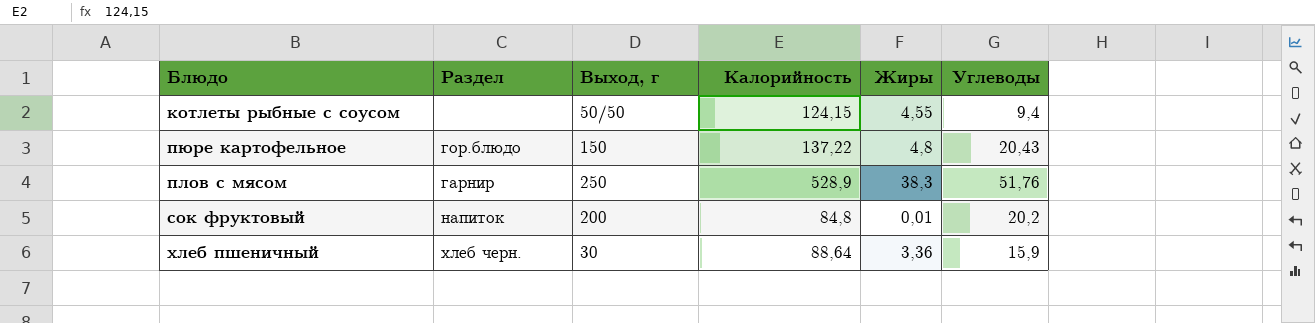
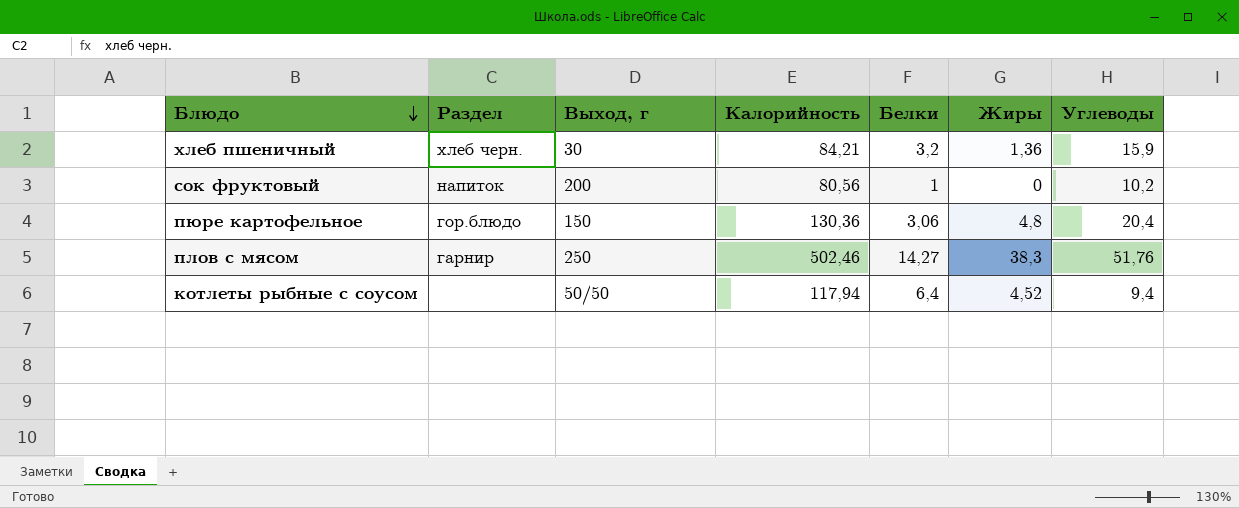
row order: none -> Блюдо descending
column Белки | position: none -> 5
хлеб пшеничный | Калорийность: 88,64 -> 84,21
хлеб пшеничный | Жиры: 3,36 -> 1,36
сок фруктовый | Калорийность: 84,8 -> 80,56
сок фруктовый | Жиры: 0,01 -> 0
сок фруктовый | Углеводы: 20,2 -> 10,2
пюре картофельное | Калорийность: 137,22 -> 130,36
пюре картофельное | Углеводы: 20,43 -> 20,4
плов с мясом | Калорийность: 528,9 -> 502,46
котлеты рыбные с соусом | Калорийность: 124,15 -> 117,94
котлеты рыбные с соусом | Жиры: 4,55 -> 4,52

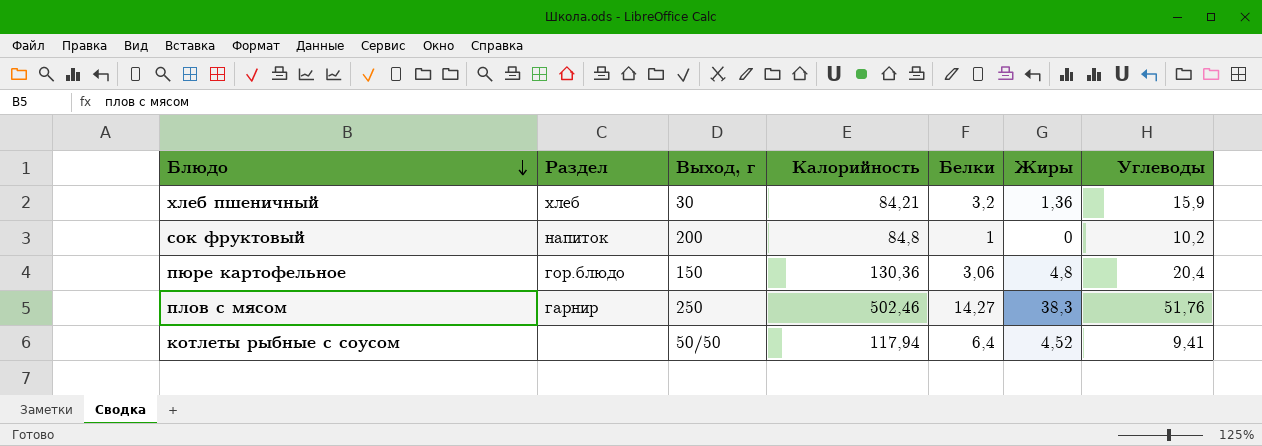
хлеб пшеничный | Раздел: хлеб черн. -> хлеб
сок фруктовый | Калорийность: 80,56 -> 84,8
котлеты рыбные с соусом | Углеводы: 9,4 -> 9,41

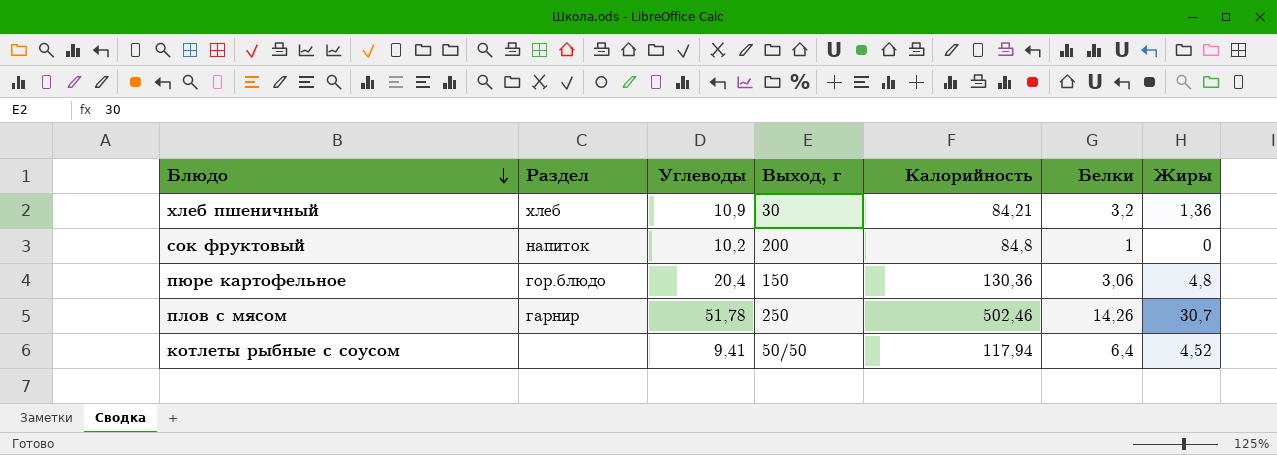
column Углеводы | position: 7 -> 3
хлеб пшеничный | Углеводы: 15,9 -> 10,9
плов с мясом | Углеводы: 51,76 -> 51,78
плов с мясом | Белки: 14,27 -> 14,26
плов с мясом | Жиры: 38,3 -> 30,7

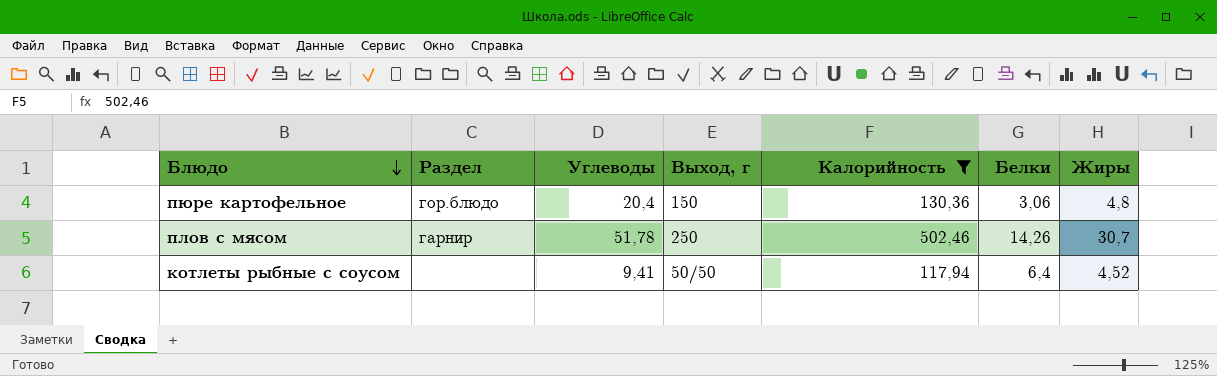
filter: none -> Калорийность >= 117,94

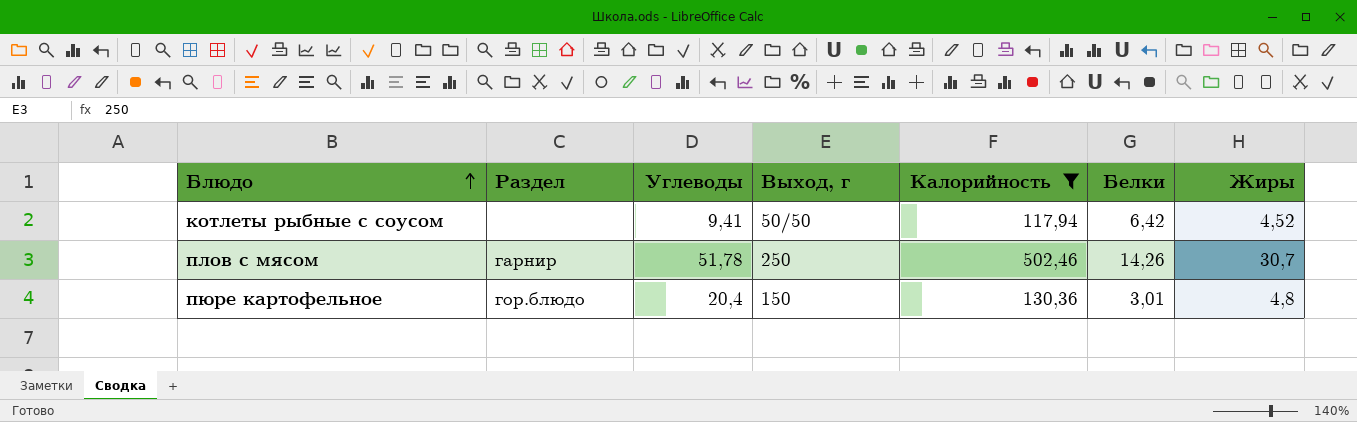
row order: Блюдо descending -> Блюдо ascending
котлеты рыбные с соусом | Белки: 6,4 -> 6,42
пюре картофельное | Белки: 3,06 -> 3,01

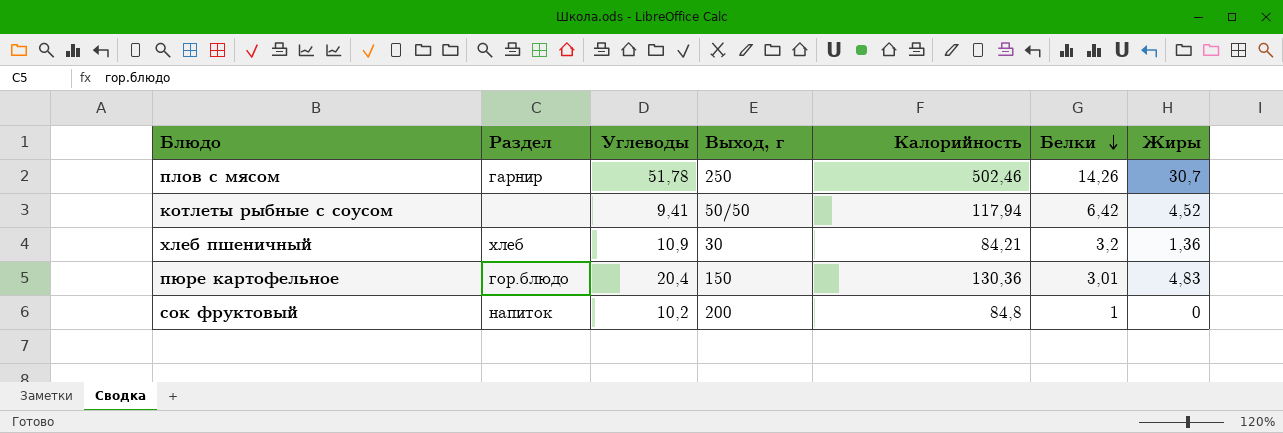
filter: Калорийность >= 117,94 -> none
row order: Блюдо ascending -> Белки descending
пюре картофельное | Жиры: 4,8 -> 4,83

